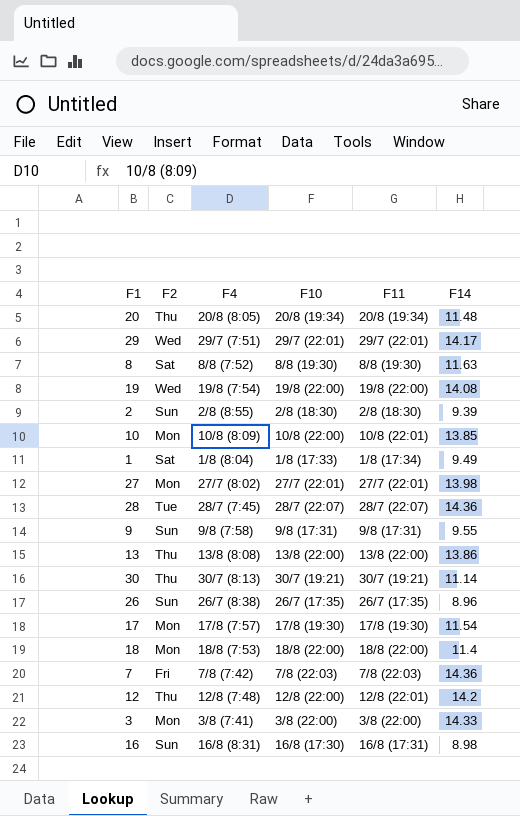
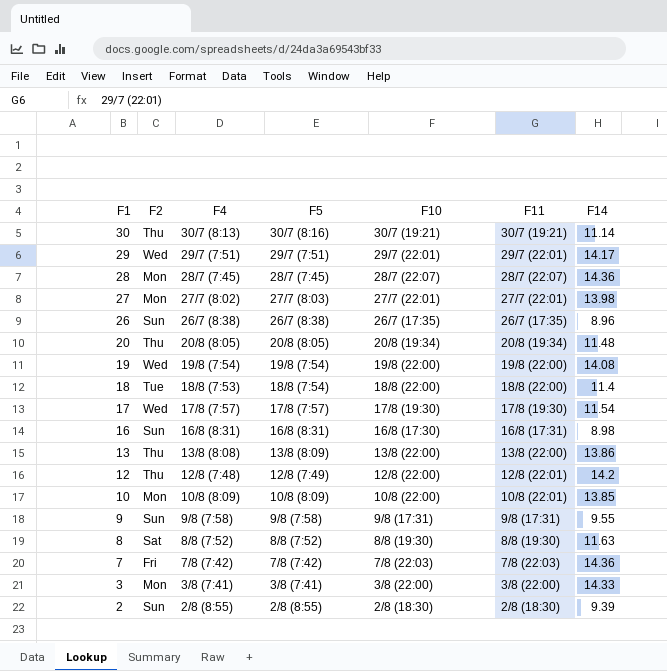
row order: none -> F1 descending
column F5 | position: none -> 4
row 1: Sat | 1/8 (8:04) | 1/8 (17:33) | 1/8 (17:34) | 9.49 -> none
28 | F2: Tue -> Mon
18 | F2: Mon -> Tue
17 | F2: Mon -> Wed

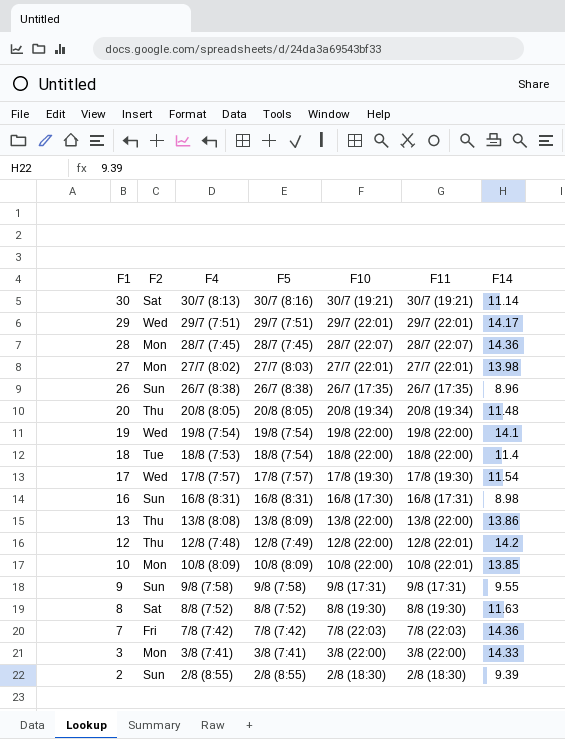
30 | F2: Thu -> Sat
19 | F14: 14.08 -> 14.1

